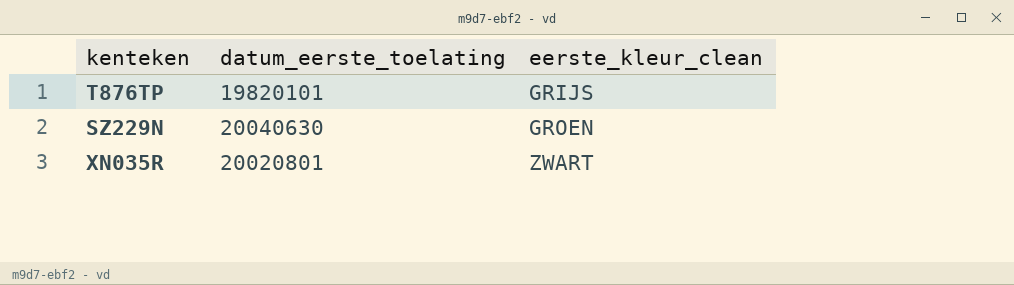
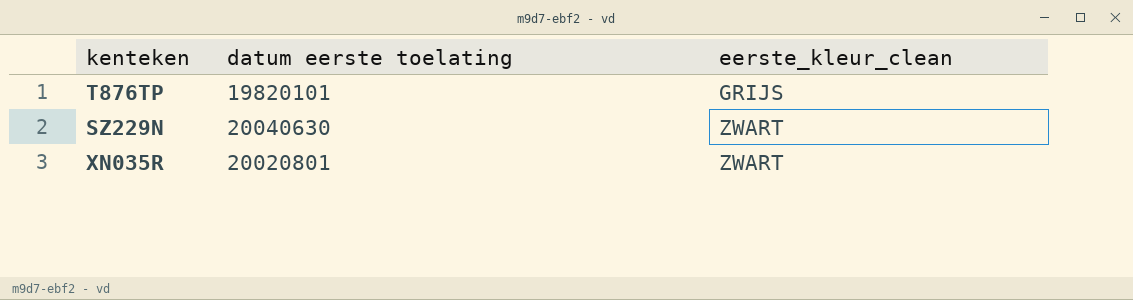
column name: datum_eerste_toelating -> datum eerste toelating
SZ229N | eerste_kleur_clean: GROEN -> ZWART

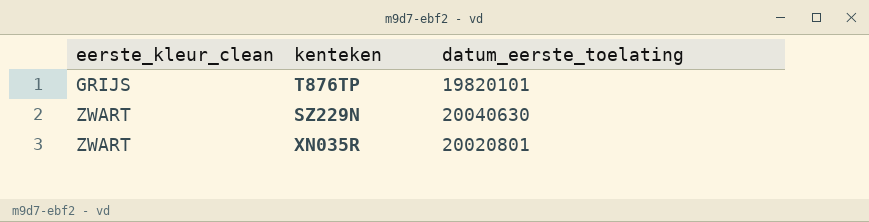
column eerste_kleur_clean | position: 3 -> 1
column name: datum eerste toelating -> datum_eerste_toelating

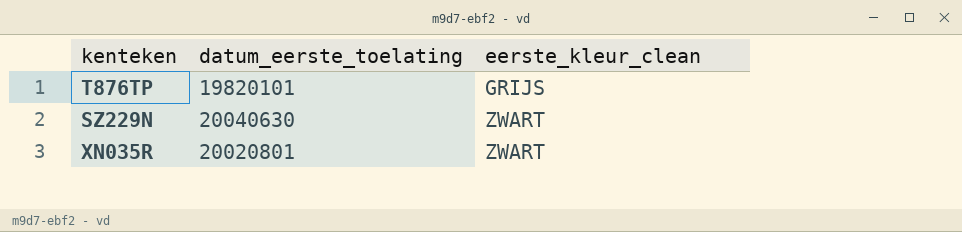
column eerste_kleur_clean | position: 1 -> 3

